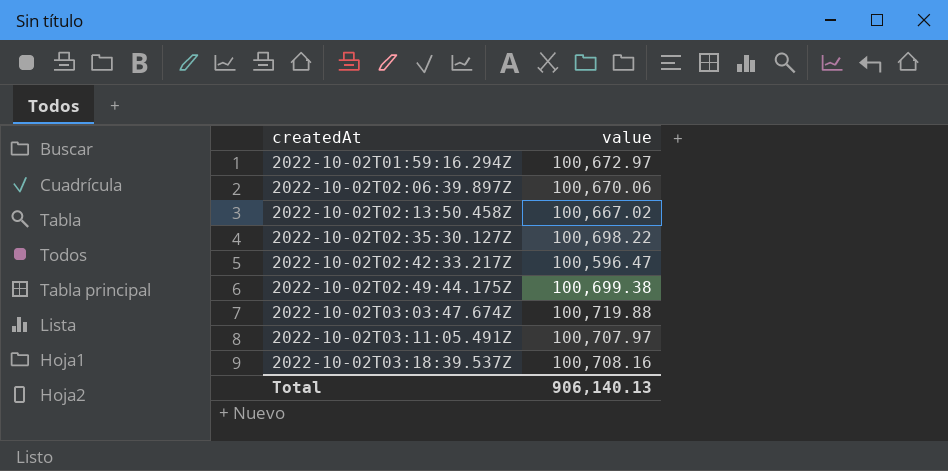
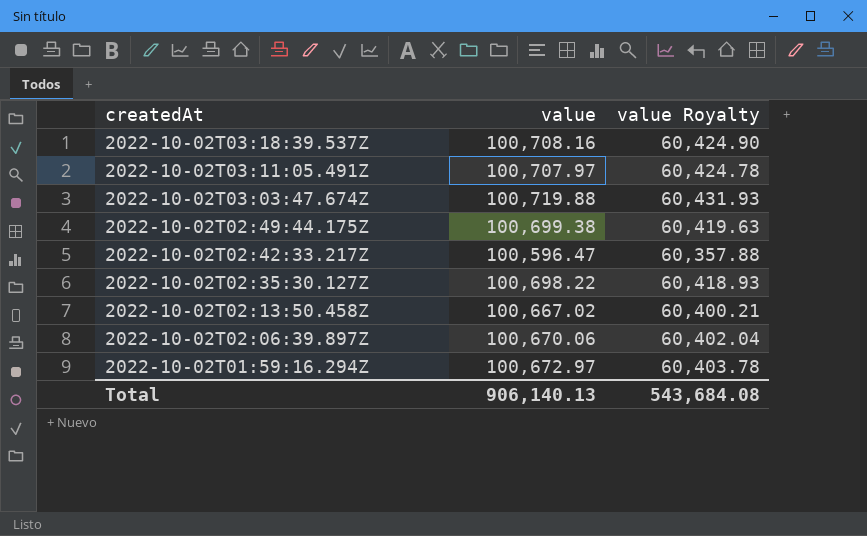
row order: createdAt ascending -> createdAt descending
column value Royalty | formula: none -> [value] * 0.6

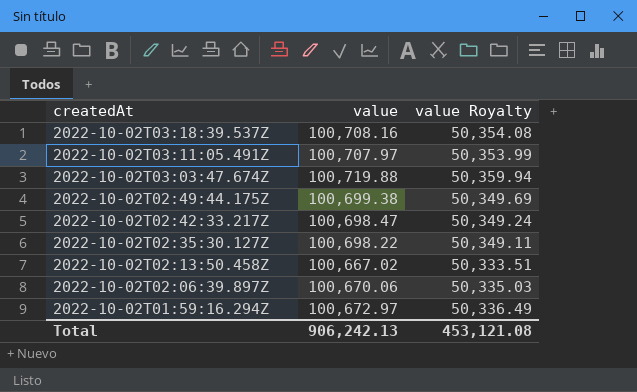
column value Royalty | formula: [value] * 0.6 -> [value] * 0.5
2022-10-02T02:42:33.217Z | value: 100,596.47 -> 100,698.47
Total | value: 906,140.13 -> 906,242.13
Total | value Royalty: 543,684.08 -> 453,121.08

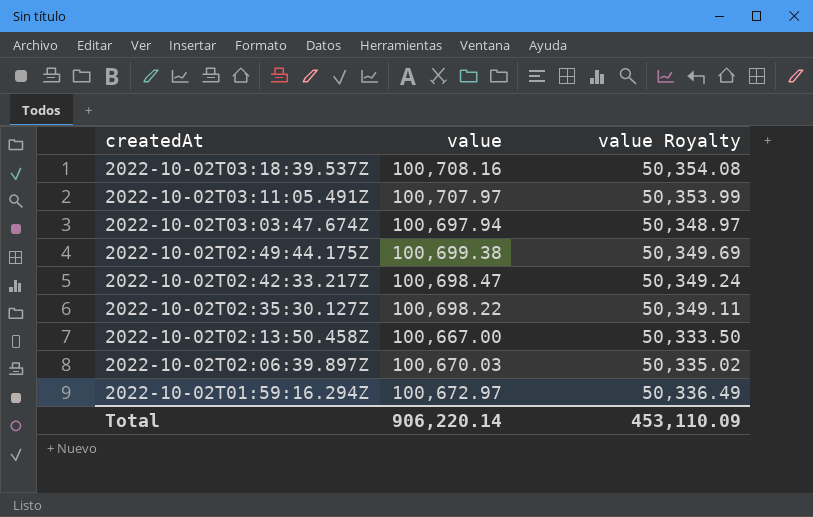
2022-10-02T03:03:47.674Z | value: 100,719.88 -> 100,697.94
2022-10-02T03:03:47.674Z | value Royalty: 50,359.94 -> 50,348.97
2022-10-02T02:13:50.458Z | value: 100,667.02 -> 100,667.00
2022-10-02T02:13:50.458Z | value Royalty: 50,333.51 -> 50,333.50
2022-10-02T02:06:39.897Z | value: 100,670.06 -> 100,670.03
2022-10-02T02:06:39.897Z | value Royalty: 50,335.03 -> 50,335.02
Total | value: 906,242.13 -> 906,220.14
Total | value Royalty: 453,121.08 -> 453,110.09

